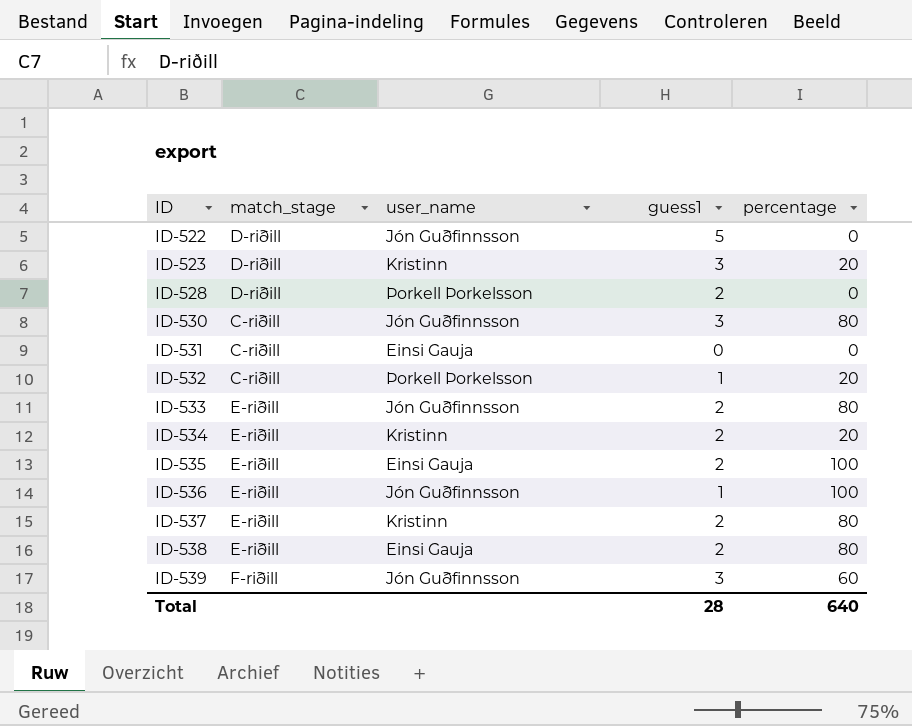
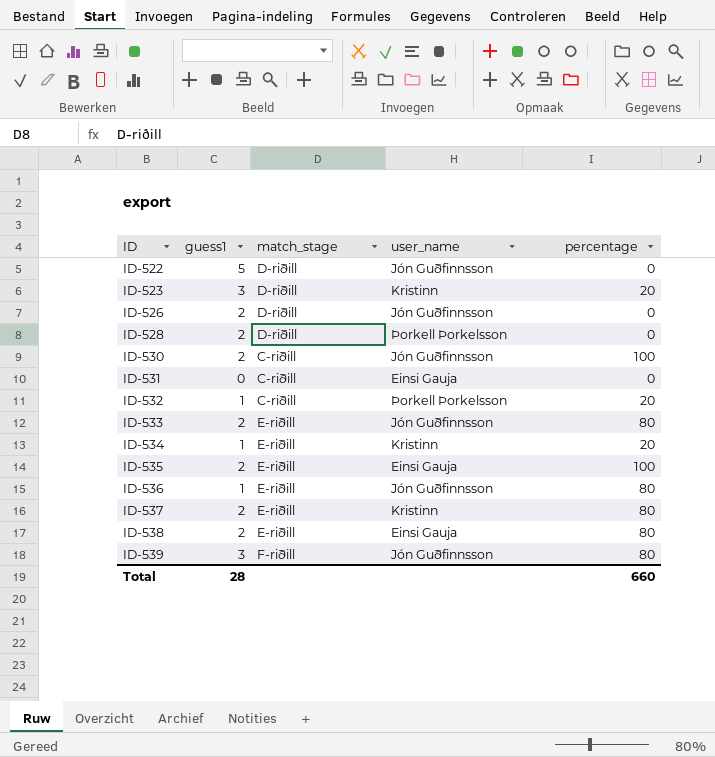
column guess1 | position: 4 -> 2
row ID-526: none -> 2 | D-riðill | Jón Guðfinnsson | 0
ID-530 | guess1: 3 -> 2
ID-530 | percentage: 80 -> 100
ID-534 | guess1: 2 -> 1
ID-536 | percentage: 100 -> 80
ID-539 | percentage: 60 -> 80
Total | percentage: 640 -> 660

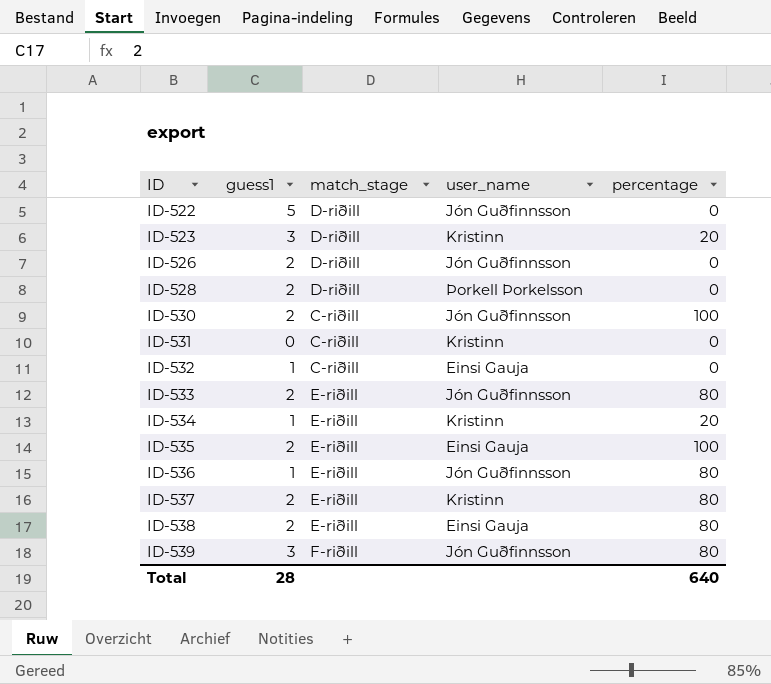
ID-531 | user_name: Einsi Gauja -> Kristinn
ID-532 | user_name: Þorkell Þorkelsson -> Einsi Gauja
ID-532 | percentage: 20 -> 0
Total | percentage: 660 -> 640

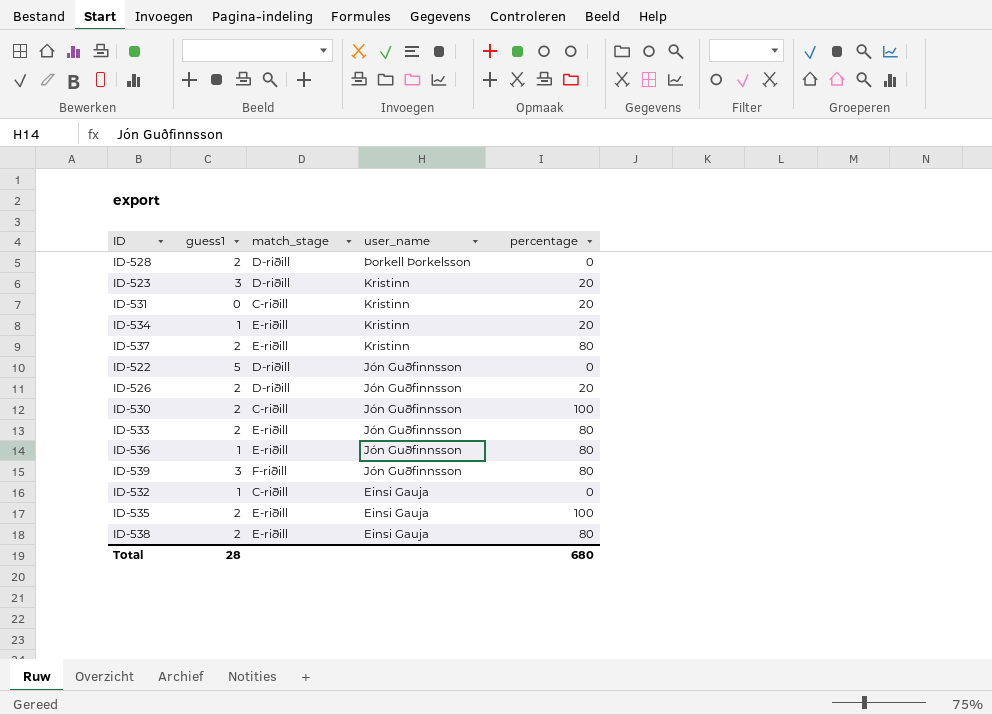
row order: ID ascending -> user_name descending
ID-531 | percentage: 0 -> 20
ID-526 | percentage: 0 -> 20
Total | percentage: 640 -> 680

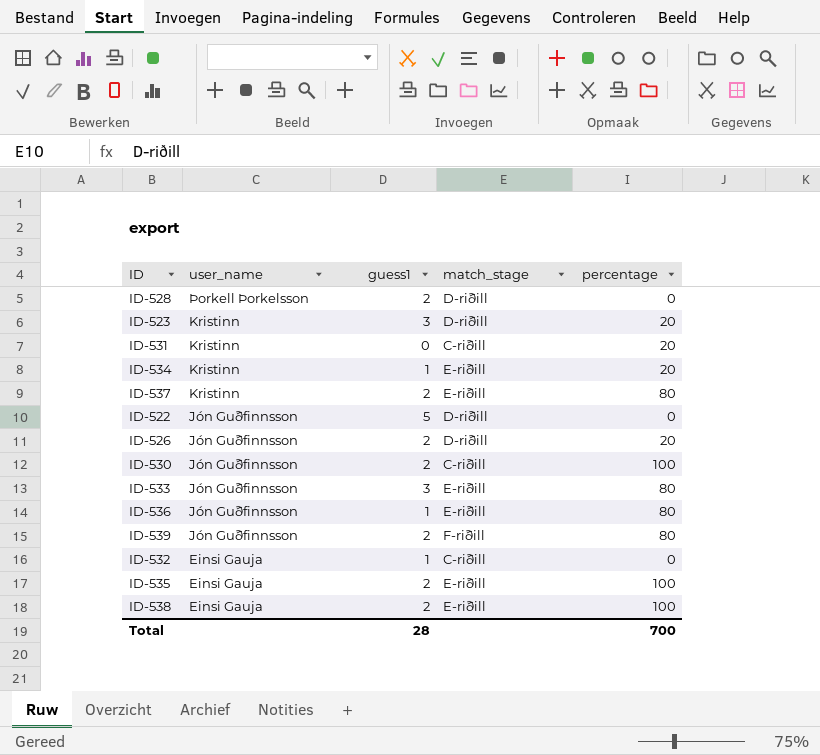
column user_name | position: 4 -> 2
ID-533 | guess1: 2 -> 3
ID-539 | guess1: 3 -> 2
ID-538 | percentage: 80 -> 100
Total | percentage: 680 -> 700

